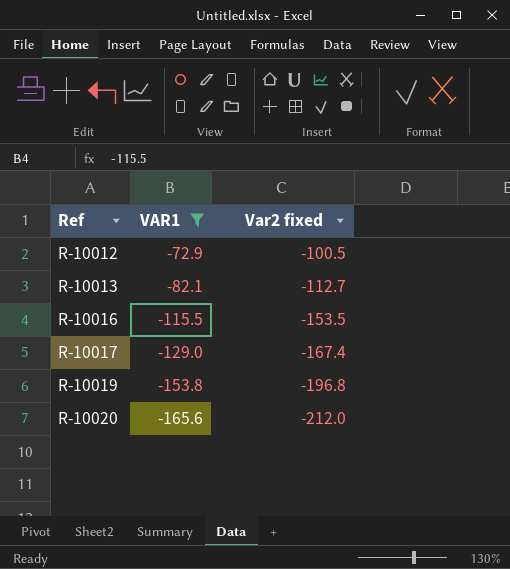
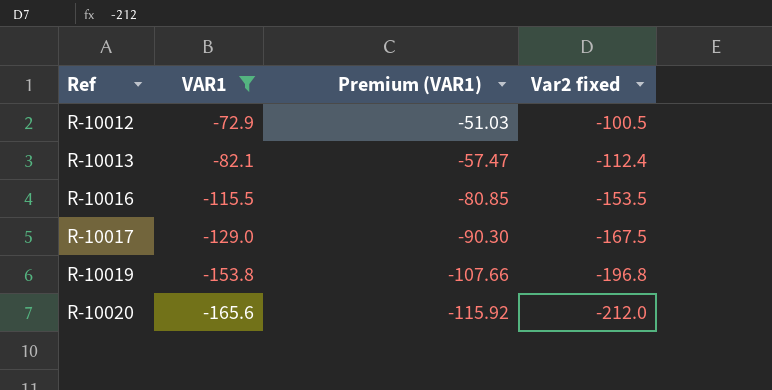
column Premium (VAR1) | formula: none -> [VAR1] * 0.7
R-10013 | Var2 fixed: -112.7 -> -112.4
R-10017 | Var2 fixed: -167.4 -> -167.5

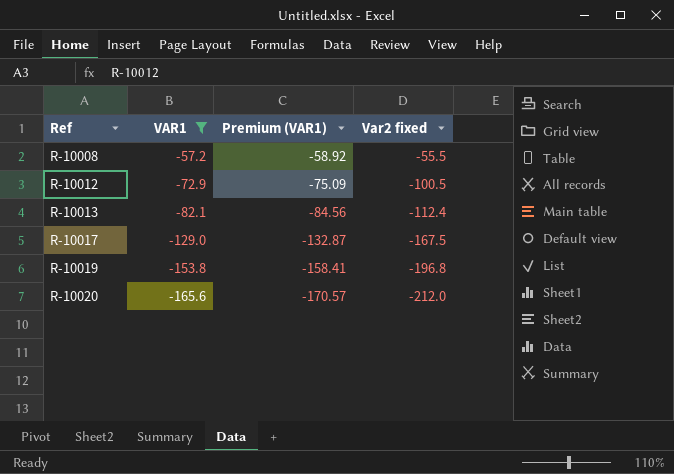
column Premium (VAR1) | formula: [VAR1] * 0.7 -> [VAR1] * 1.03
row R-10016: -115.5 | -80.85 | -153.5 -> none
row R-10008: none -> -57.2 | -58.92 | -55.5

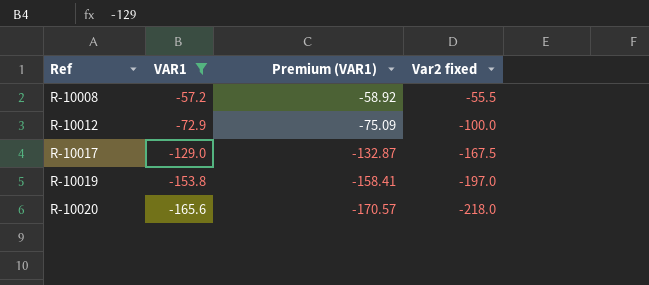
row R-10013: -82.1 | -84.56 | -112.4 -> none
R-10012 | Var2 fixed: -100.5 -> -100.0
R-10019 | Var2 fixed: -196.8 -> -197.0
R-10020 | Var2 fixed: -212.0 -> -218.0

